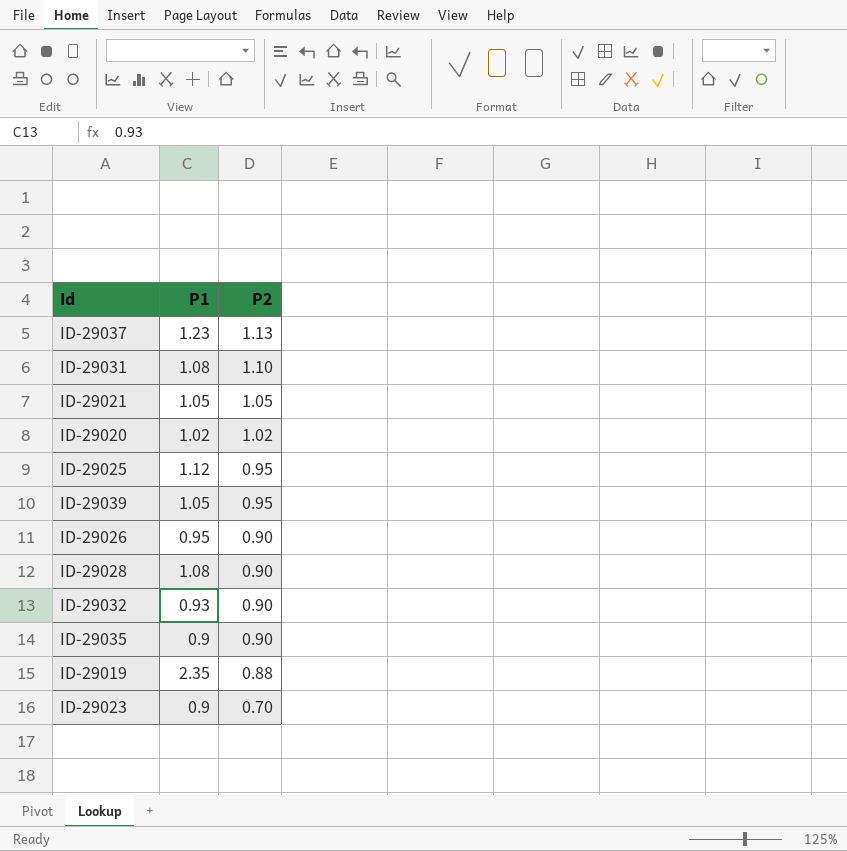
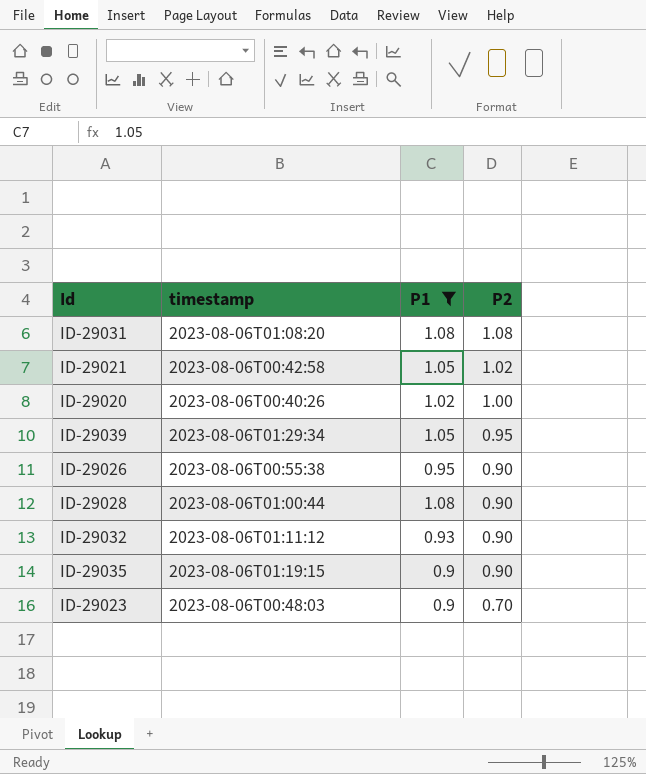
filter: none -> P1 <= 1.08
column timestamp | position: none -> 2
ID-29031 | P2: 1.10 -> 1.08
ID-29021 | P2: 1.05 -> 1.02
ID-29020 | P2: 1.02 -> 1.00

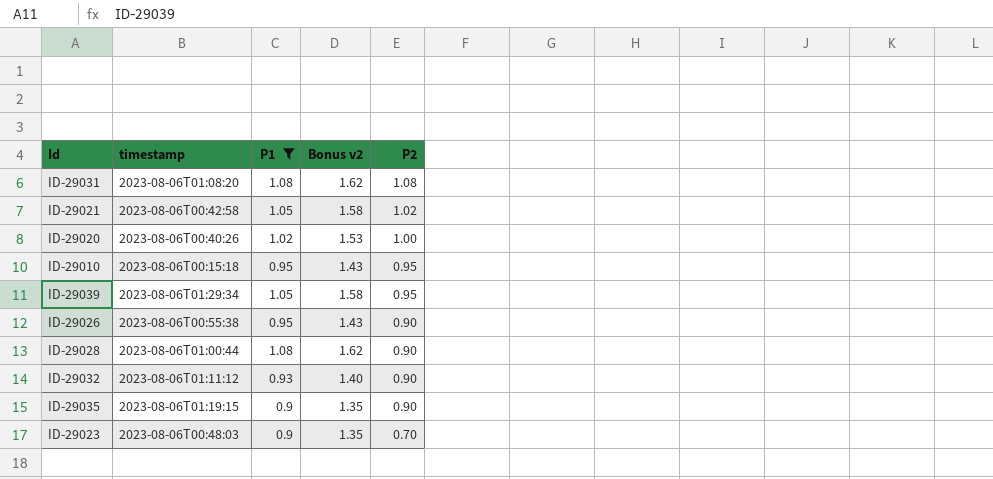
column Bonus v2 | formula: none -> [P1] * 1.5
row ID-29010: none -> 2023-08-06T00:15:18 | 0.95 | 1.43 | 0.95

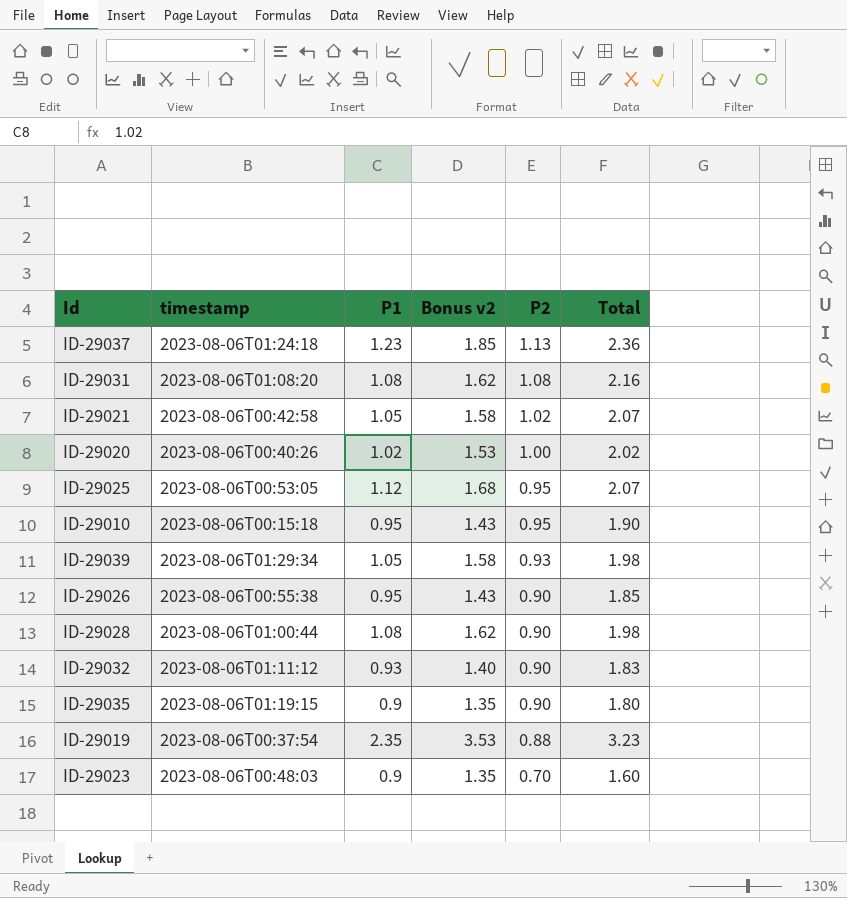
filter: P1 <= 1.08 -> none
column Total | formula: none -> [P1] + [P2]
ID-29039 | P2: 0.95 -> 0.93

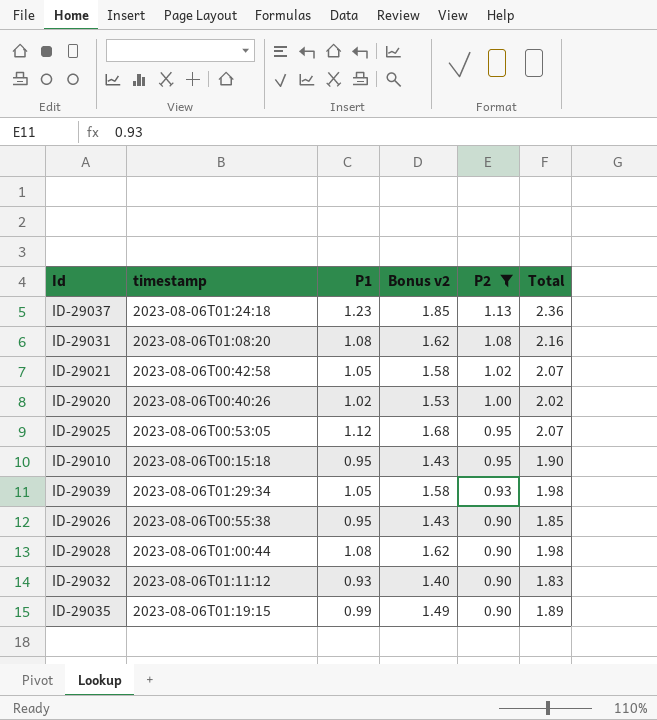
filter: none -> P2 >= 0.90
ID-29035 | P1: 0.9 -> 0.99
ID-29035 | Bonus v2: 1.35 -> 1.49
ID-29035 | Total: 1.80 -> 1.89

